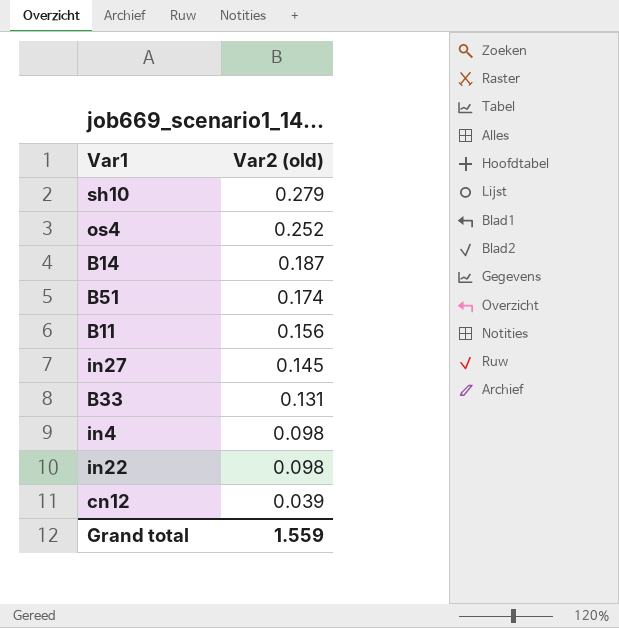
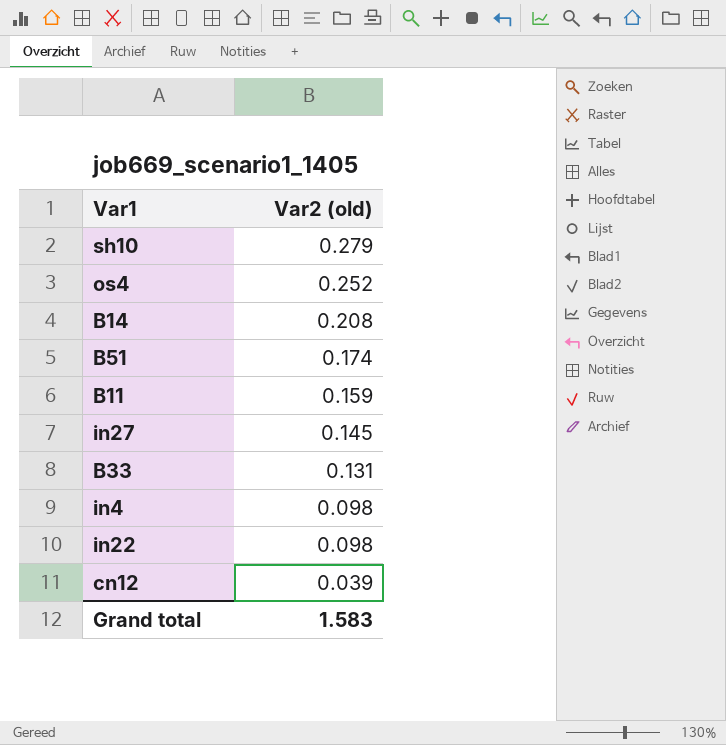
B14 | Var2 (old): 0.187 -> 0.208
B11 | Var2 (old): 0.156 -> 0.159
Grand total | Var2 (old): 1.559 -> 1.583

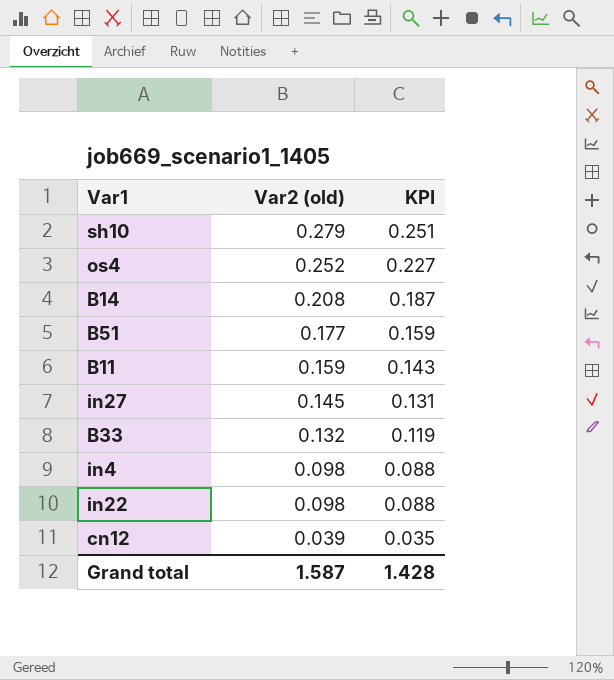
column KPI | formula: none -> [Var2 (old)] * 0.9
B51 | Var2 (old): 0.174 -> 0.177
B33 | Var2 (old): 0.131 -> 0.132
Grand total | Var2 (old): 1.583 -> 1.587

